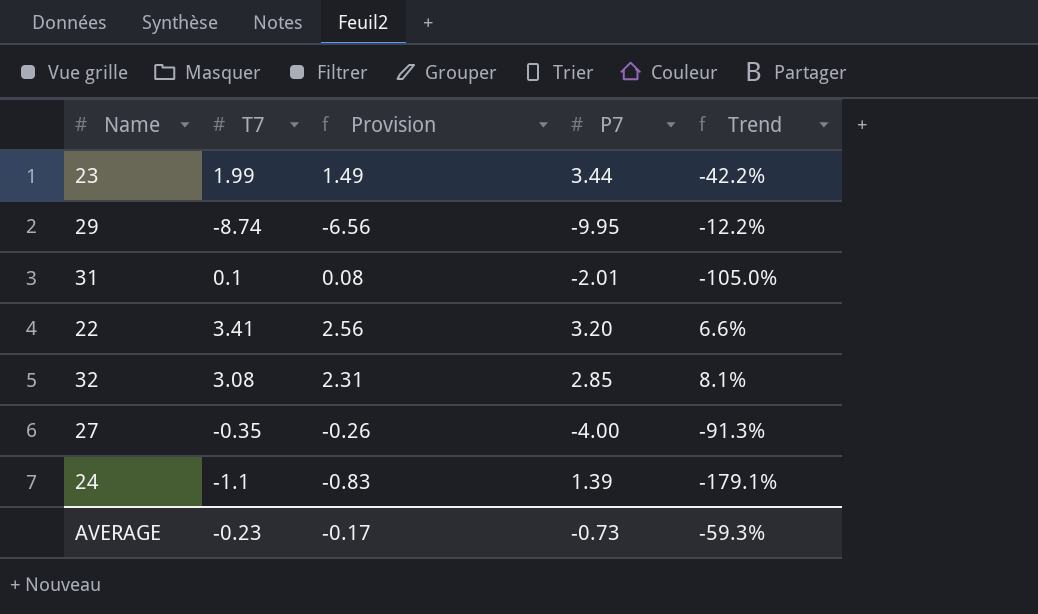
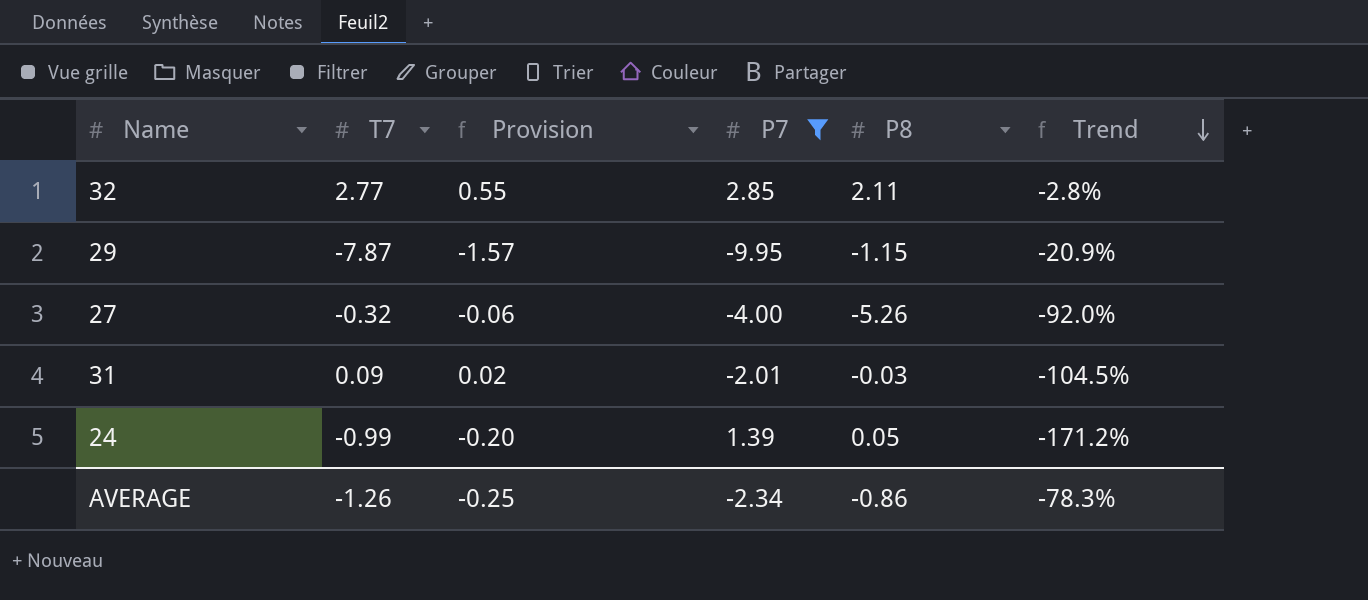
filter: none -> P7 <= 2.85
row order: none -> Trend descending
column Provision | formula: [T7] * 0.75 -> [T7] * 0.2
column P8 | position: none -> 5
32 | T7: 3.08 -> 2.77
32 | Trend: 8.1% -> -2.8%
29 | T7: -8.74 -> -7.87
29 | Trend: -12.2% -> -20.9%
27 | T7: -0.35 -> -0.32
27 | Trend: -91.3% -> -92.0%
31 | T7: 0.1 -> 0.09
31 | Trend: -105.0% -> -104.5%
24 | T7: -1.1 -> -0.99
24 | Trend: -179.1% -> -171.2%
AVERAGE | T7: -0.23 -> -1.26
AVERAGE | Provision: -0.17 -> -0.25
AVERAGE | P7: -0.73 -> -2.34
AVERAGE | Trend: -59.3% -> -78.3%

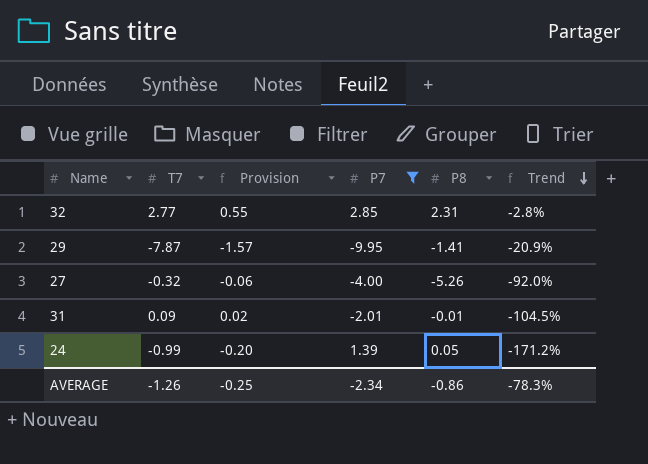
32 | P8: 2.11 -> 2.31
29 | P8: -1.15 -> -1.41
31 | P8: -0.03 -> -0.01

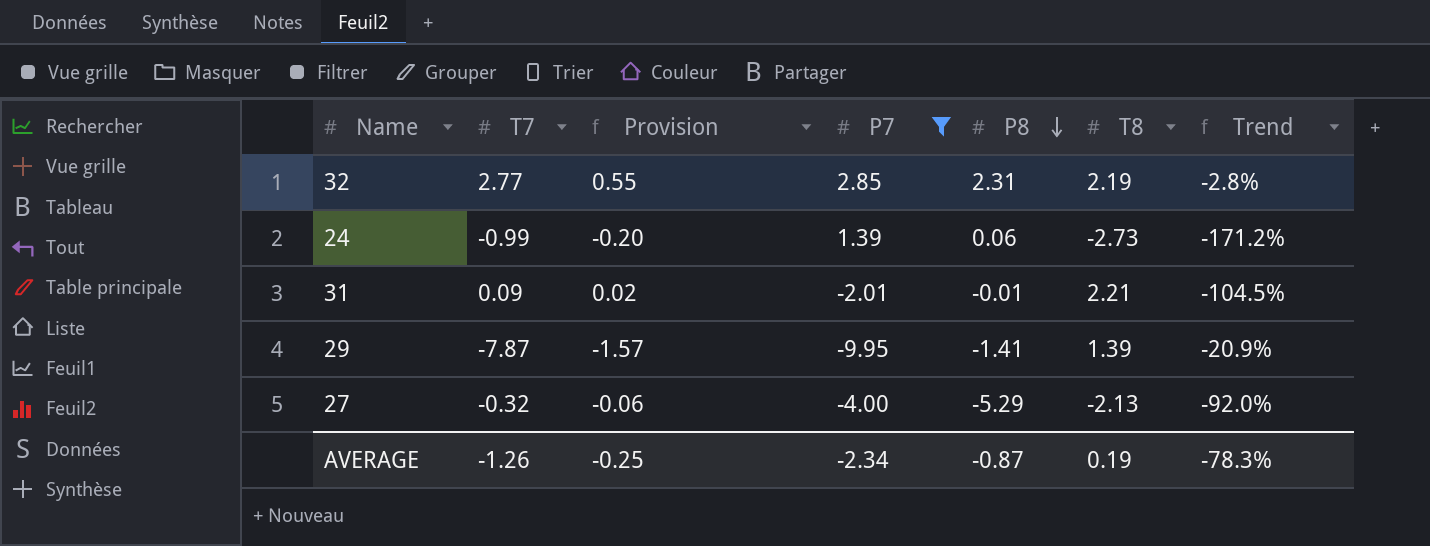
row order: Trend descending -> P8 descending
column T8 | position: none -> 6
24 | P8: 0.05 -> 0.06
27 | P8: -5.26 -> -5.29
AVERAGE | P8: -0.86 -> -0.87

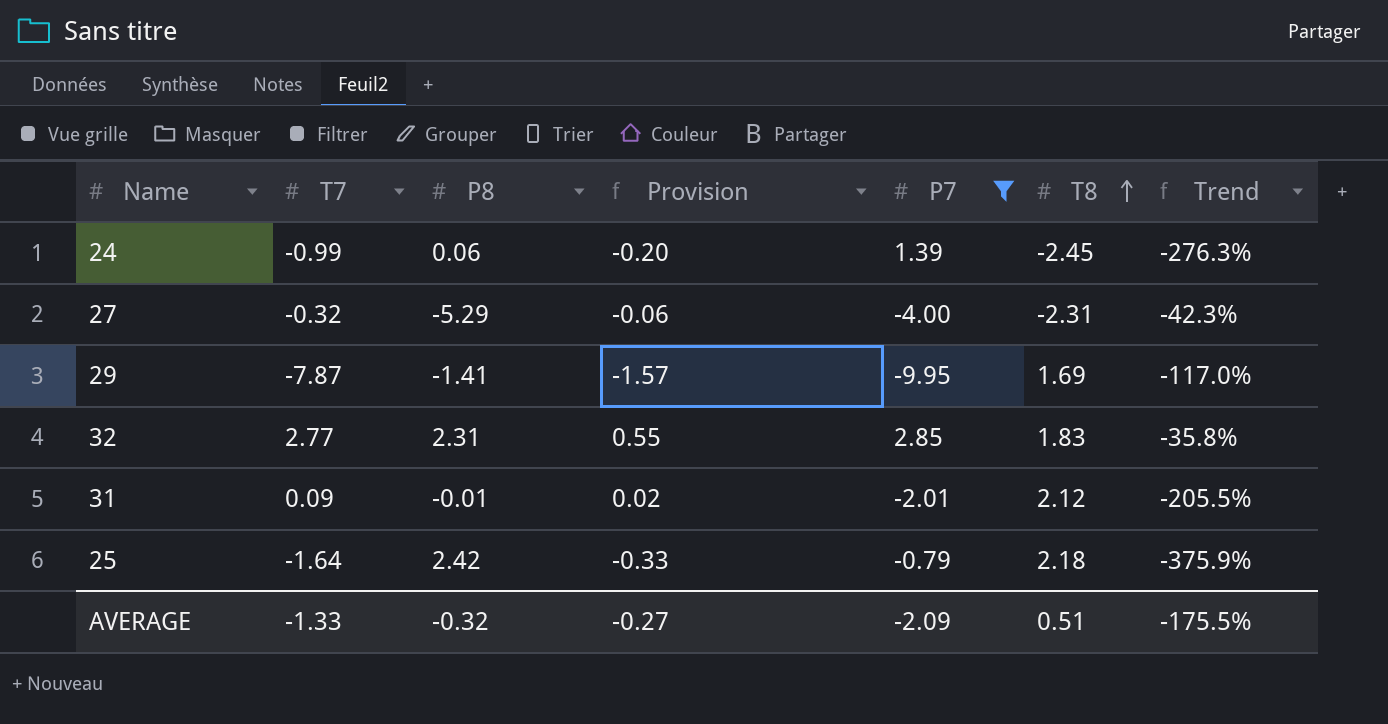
row order: P8 descending -> T8 ascending
column P8 | position: 5 -> 3
column Trend | formula: ([T7] - [P7]) / [P7] -> ([T8] - [P7]) / [P7]
24 | T8: -2.73 -> -2.45
27 | T8: -2.13 -> -2.31
29 | T8: 1.39 -> 1.69
32 | T8: 2.19 -> 1.83
31 | T8: 2.21 -> 2.12
row 25: none -> -1.64 | 2.42 | -0.33 | -0.79 | 2.18 | -375.9%
AVERAGE | T7: -1.26 -> -1.33
AVERAGE | P8: -0.87 -> -0.32
AVERAGE | Provision: -0.25 -> -0.27
AVERAGE | P7: -2.34 -> -2.09
AVERAGE | T8: 0.19 -> 0.51
AVERAGE | Trend: -78.3% -> -175.5%

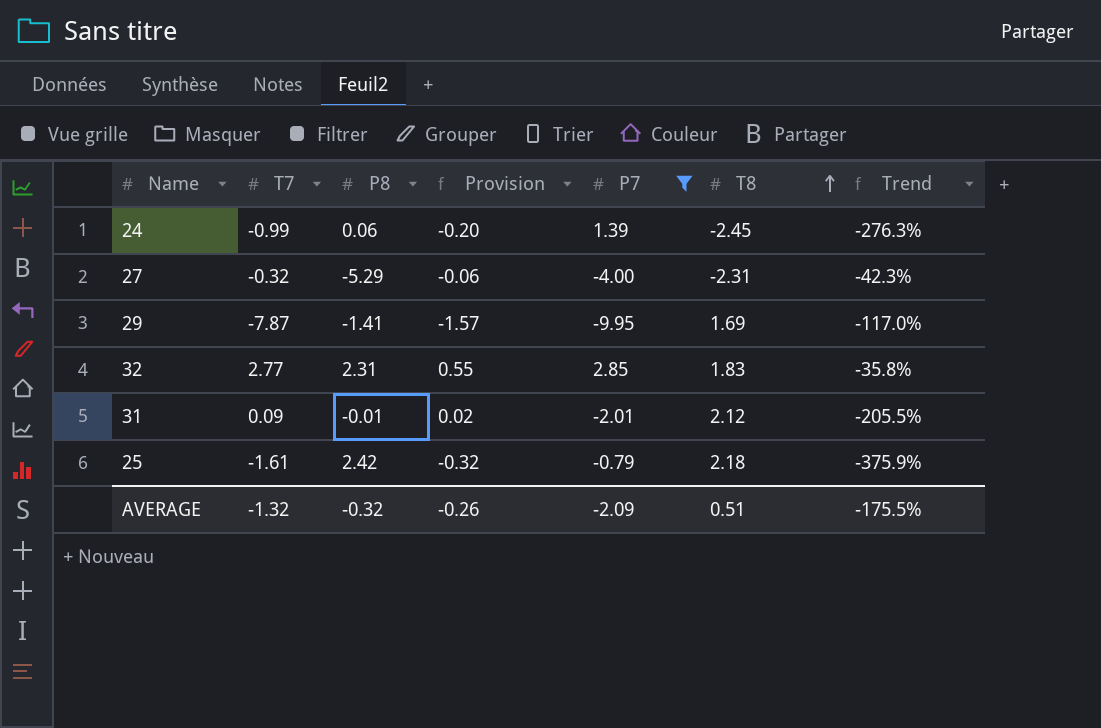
25 | T7: -1.64 -> -1.61
25 | Provision: -0.33 -> -0.32
AVERAGE | T7: -1.33 -> -1.32
AVERAGE | Provision: -0.27 -> -0.26

